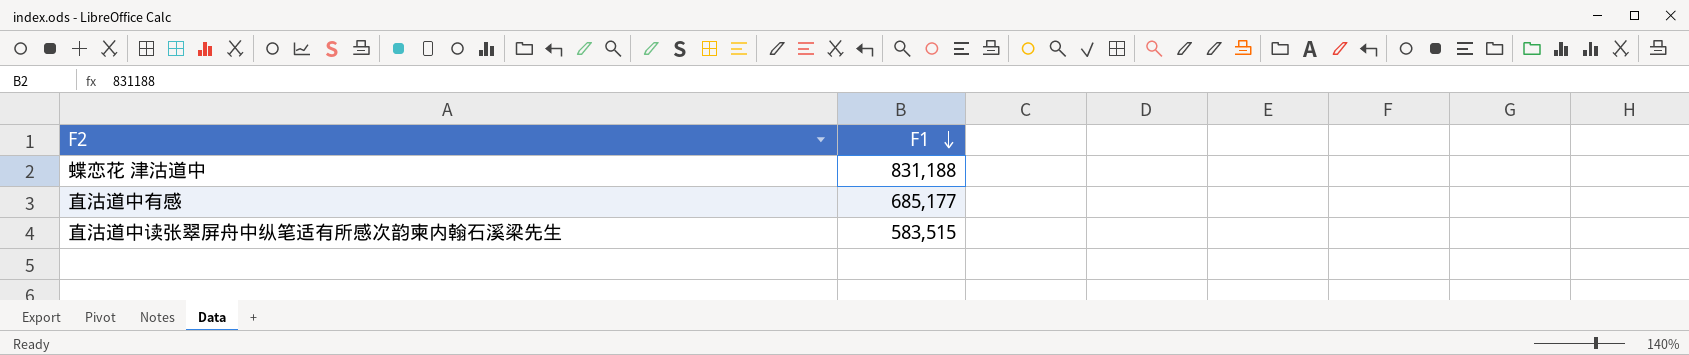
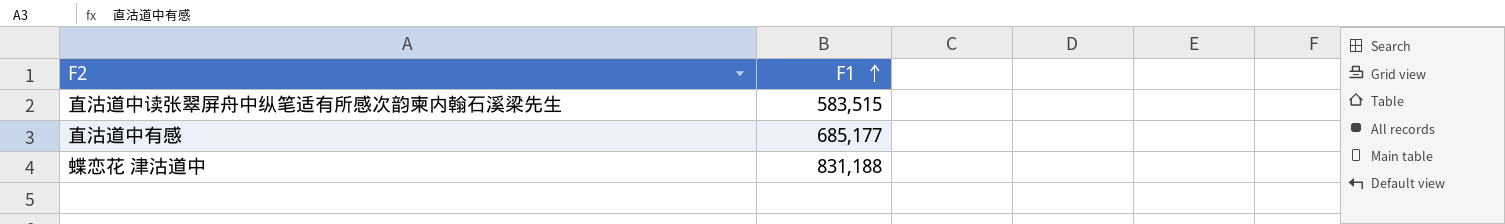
row order: F1 descending -> F1 ascending

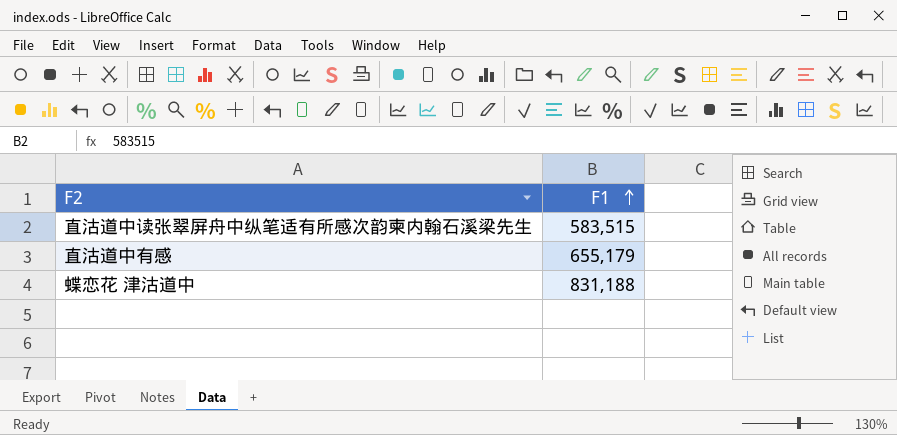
直沽道中有感 | F1: 685,177 -> 655,179

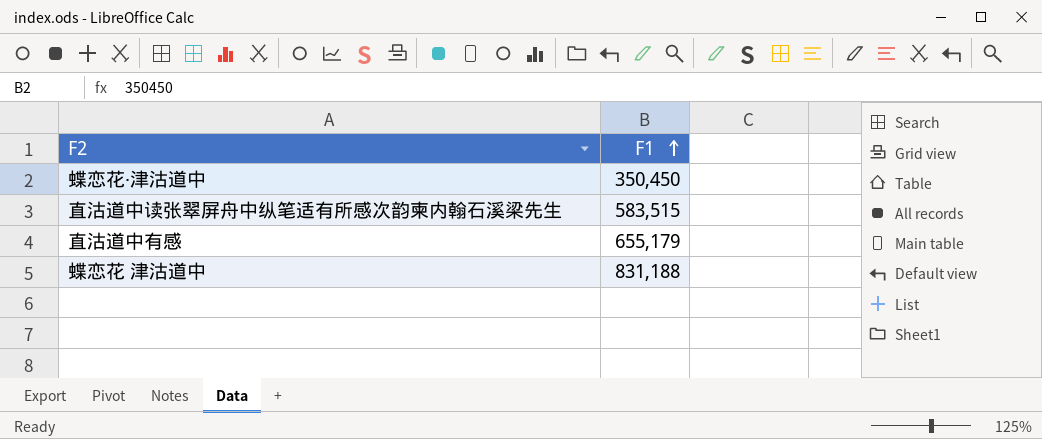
row 蝶恋花·津沽道中: none -> 350,450

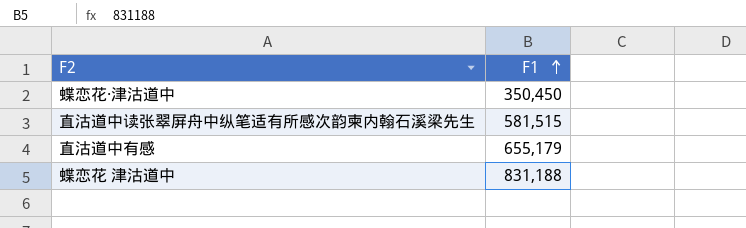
直沽道中读张翠屏舟中纵笔适有所感次韵柬内翰石溪梁先生 | F1: 583,515 -> 581,515

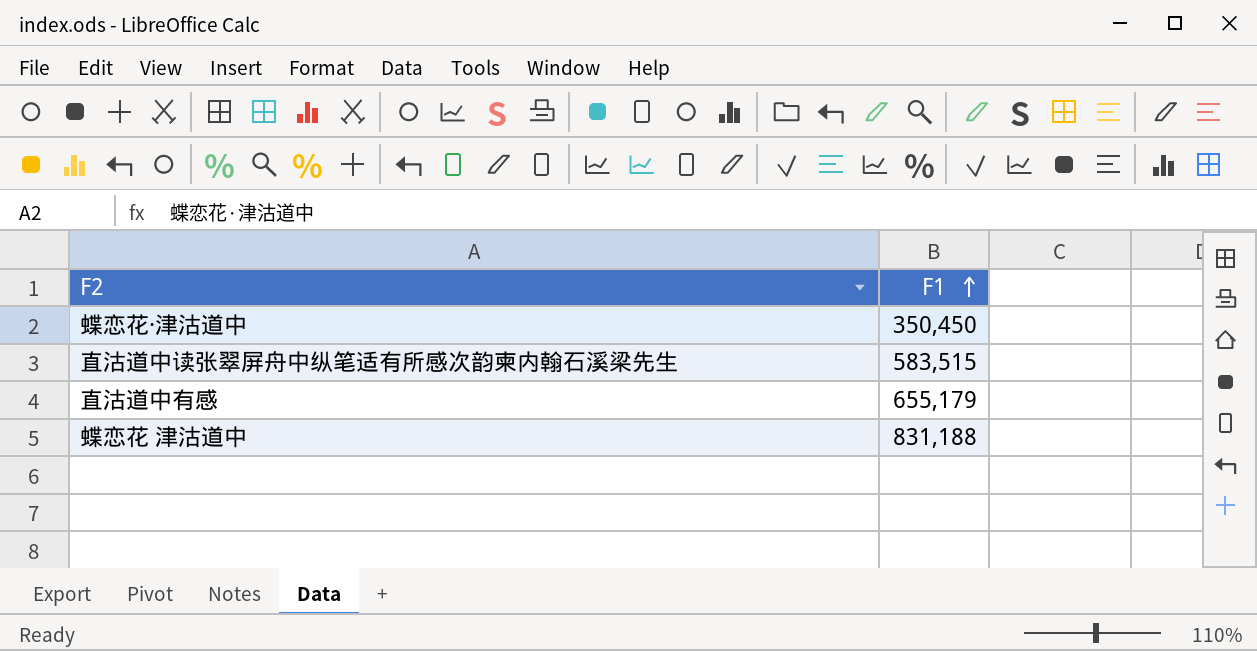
直沽道中读张翠屏舟中纵笔适有所感次韵柬内翰石溪梁先生 | F1: 581,515 -> 583,515

